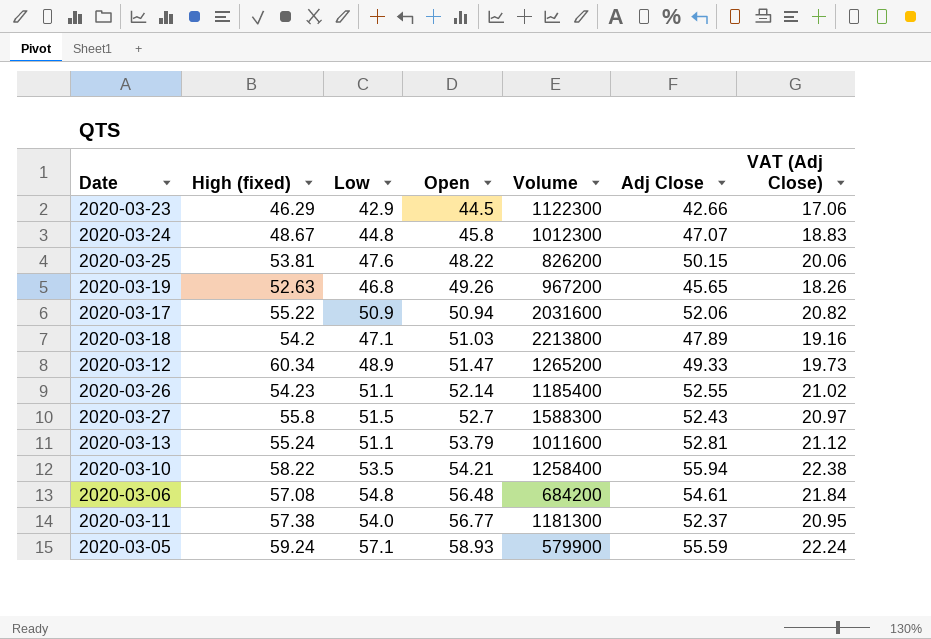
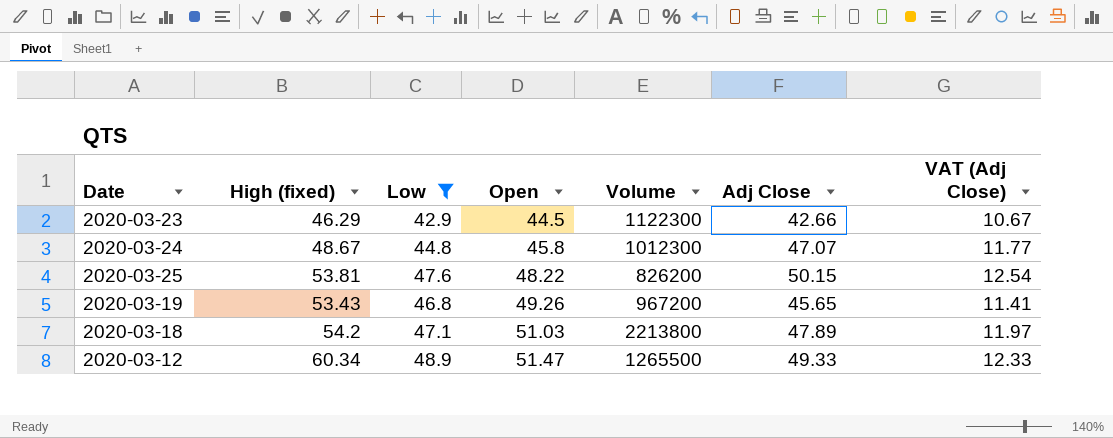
filter: none -> Low <= 48.9
column VAT (Adj Close) | formula: [Adj Close] * 0.4 -> [Adj Close] * 0.25
2020-03-19 | High (fixed): 52.63 -> 53.43
2020-03-12 | Volume: 1265200 -> 1265500

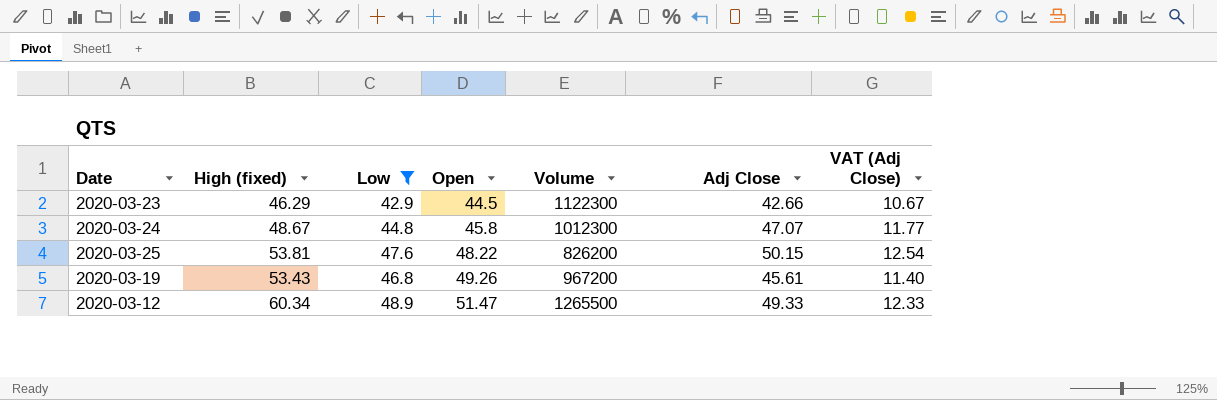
row 2020-03-18: 54.2 | 47.1 | 51.03 | 2213800 | 47.89 | 11.97 -> none
2020-03-19 | Adj Close: 45.65 -> 45.61
2020-03-19 | VAT (Adj Close): 11.41 -> 11.40

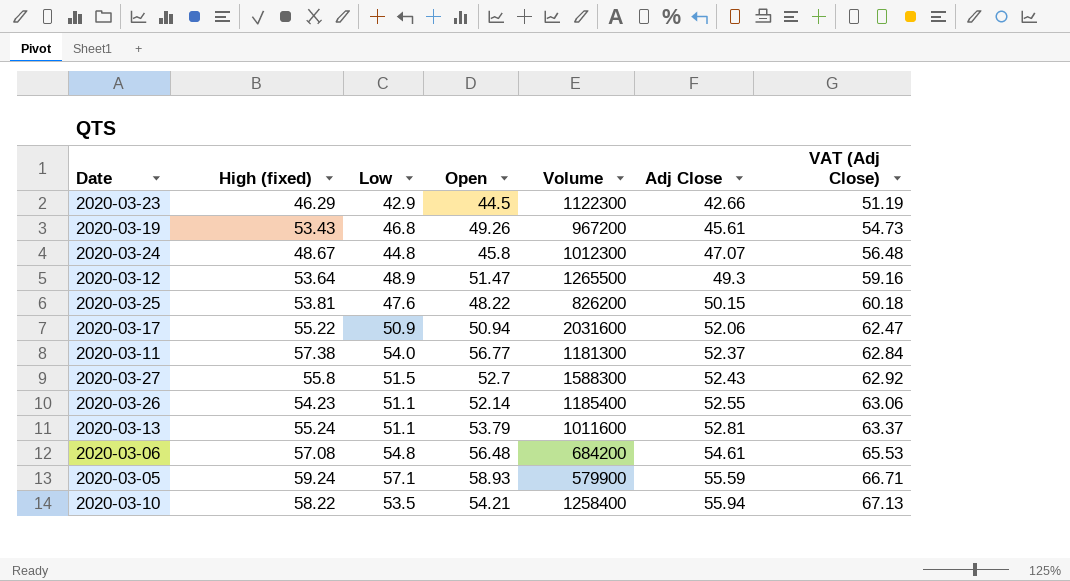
filter: Low <= 48.9 -> none
row order: Open ascending -> Adj Close ascending
column VAT (Adj Close) | formula: [Adj Close] * 0.25 -> [Adj Close] * 1.2
2020-03-12 | High (fixed): 60.34 -> 53.64
2020-03-12 | Adj Close: 49.33 -> 49.3

